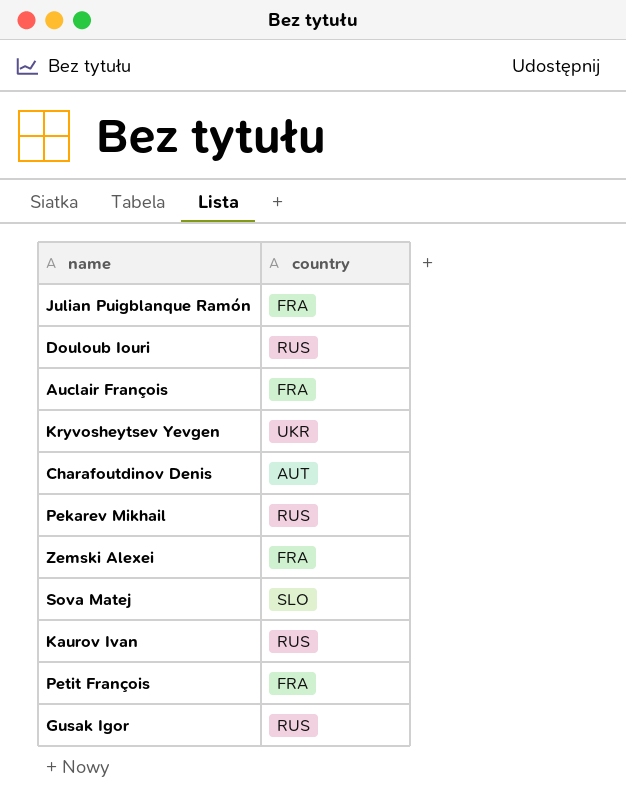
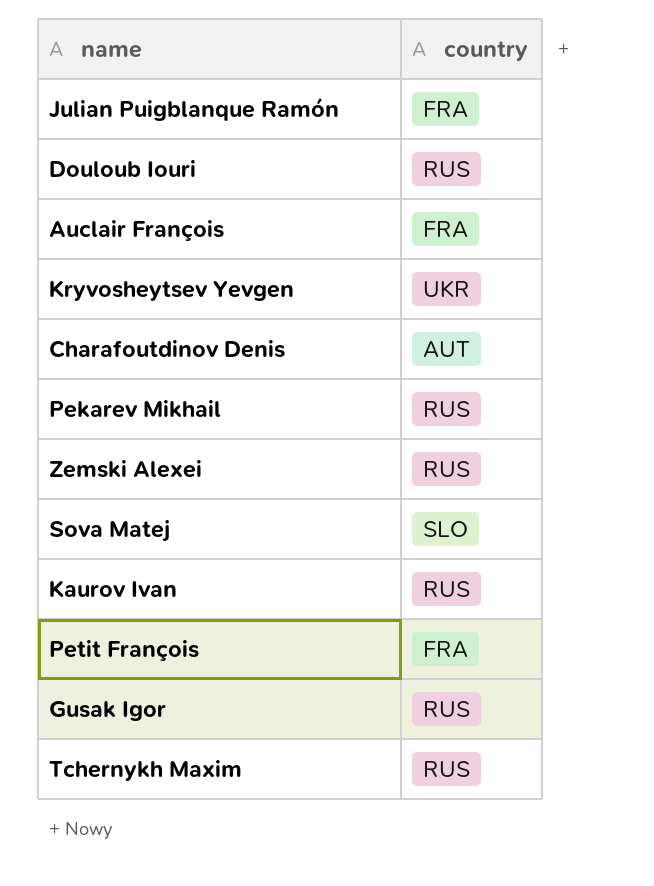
Zemski Alexei | country: FRA -> RUS
row Tchernykh Maxim: none -> RUS

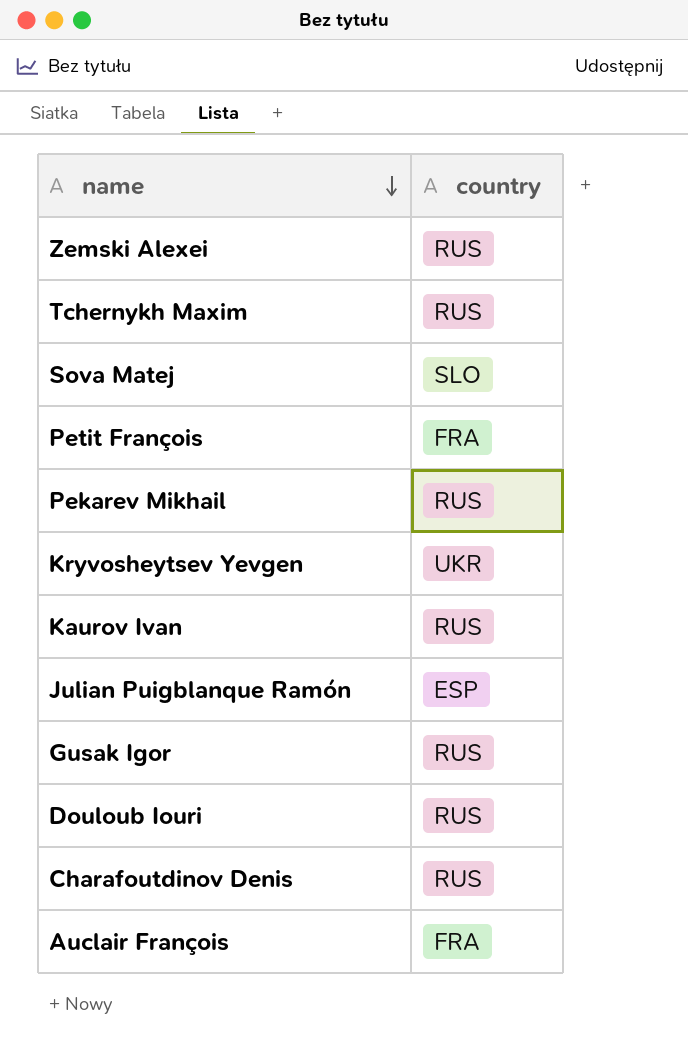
row order: none -> name descending
Julian Puigblanque Ramón | country: FRA -> ESP
Charafoutdinov Denis | country: AUT -> RUS

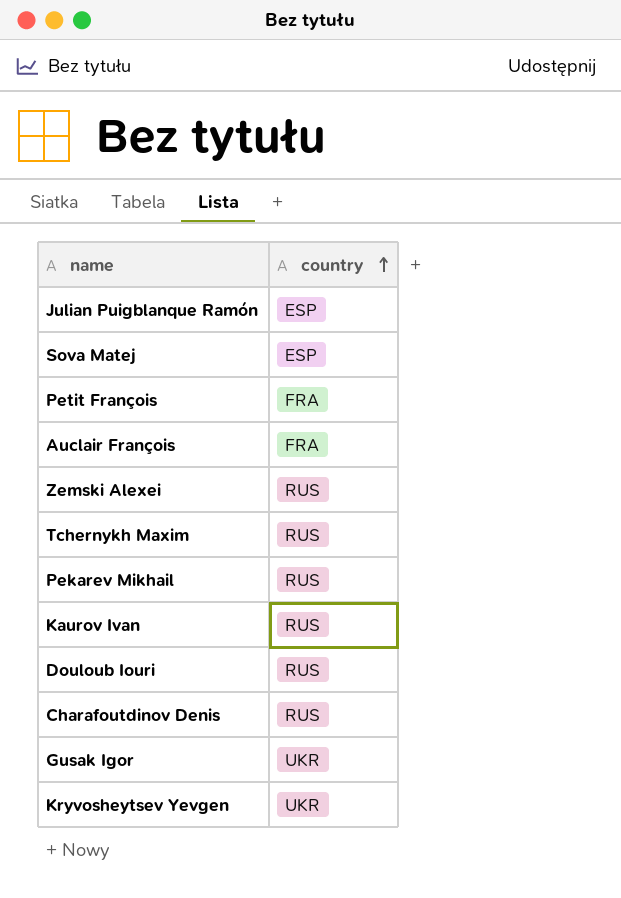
row order: name descending -> country ascending
Sova Matej | country: SLO -> ESP
Gusak Igor | country: RUS -> UKR

